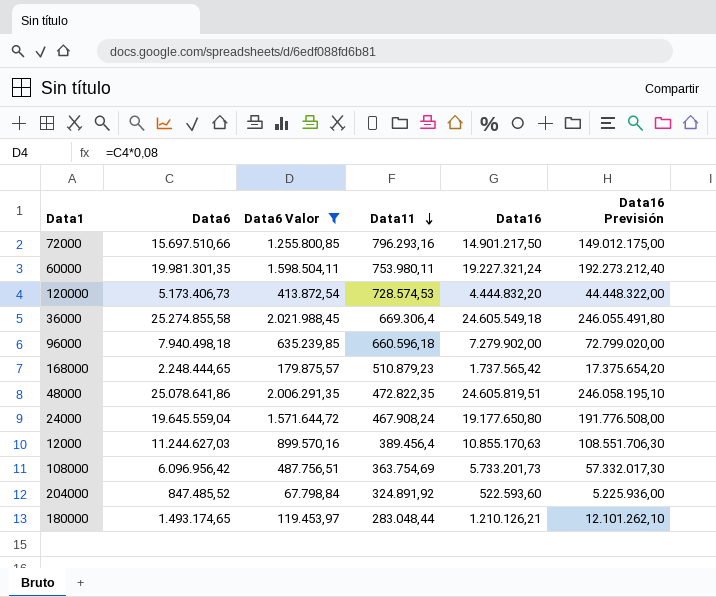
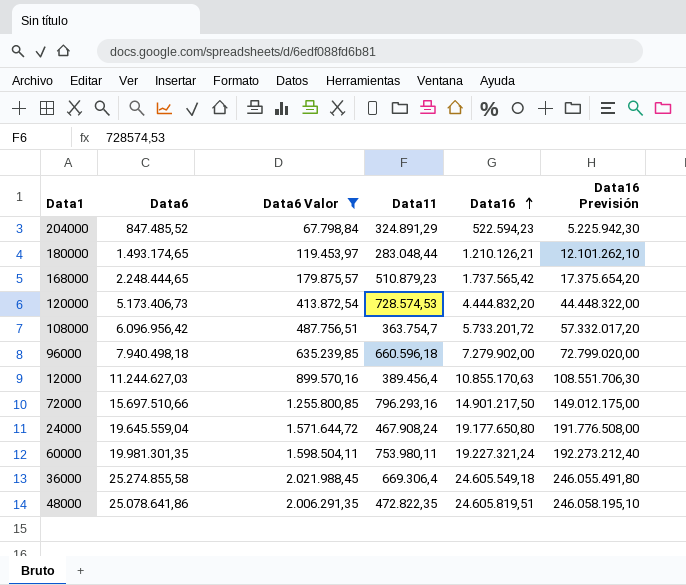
row order: Data11 descending -> Data16 ascending
204000 | Data11: 324.891,92 -> 324.891,29
204000 | Data16: 522.593,60 -> 522.594,23
204000 | Data16 Previsión: 5.225.936,00 -> 5.225.942,30
108000 | Data11: 363.754,69 -> 363.754,7
108000 | Data16: 5.733.201,73 -> 5.733.201,72
108000 | Data16 Previsión: 57.332.017,30 -> 57.332.017,20

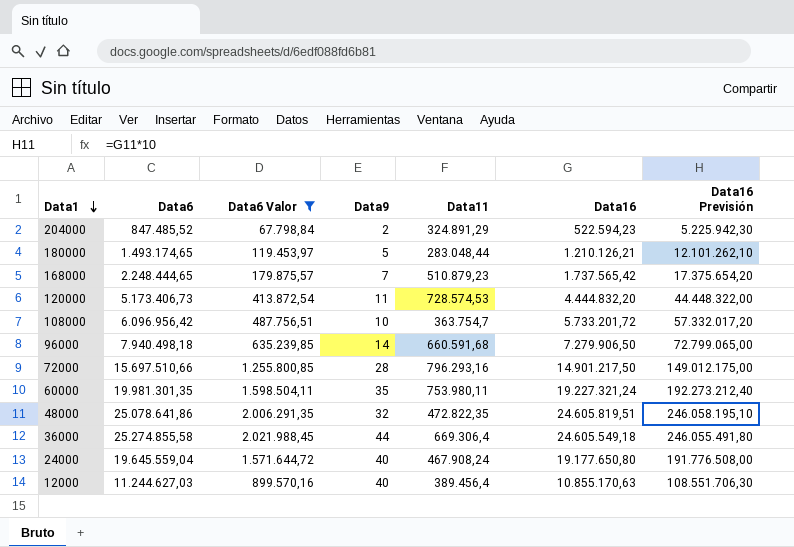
row order: Data16 ascending -> Data1 descending
column Data9 | position: none -> 4
96000 | Data11: 660.596,18 -> 660.591,68
96000 | Data16: 7.279.902,00 -> 7.279.906,50
96000 | Data16 Previsión: 72.799.020,00 -> 72.799.065,00

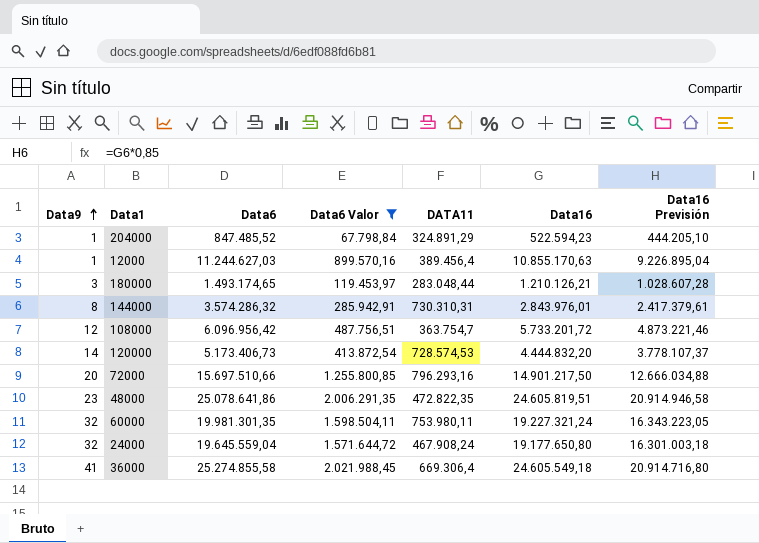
row order: Data1 descending -> Data9 ascending
column Data9 | position: 4 -> 1
column name: Data11 -> DATA11
column Data16 Previsión | formula: [Data16] * 10 -> [Data16] * 0,85
row 168000: 2.248.444,65 | 179.875,57 | 7 | 510.879,23 | 1.737.565,42 | 17.375.654,20 -> none
row 96000: 7.940.498,18 | 635.239,85 | 14 | 660.591,68 | 7.279.906,50 | 72.799.065,00 -> none
204000 | Data9: 2 -> 1
12000 | Data9: 40 -> 1
180000 | Data9: 5 -> 3
row 144000: none -> 8 | 3.574.286,32 | 285.942,91 | 730.310,31 | 2.843.976,01 | 2.417.379,61
108000 | Data9: 10 -> 12
120000 | Data9: 11 -> 14
72000 | Data9: 28 -> 20
48000 | Data9: 32 -> 23
60000 | Data9: 35 -> 32
24000 | Data9: 40 -> 32
36000 | Data9: 44 -> 41

